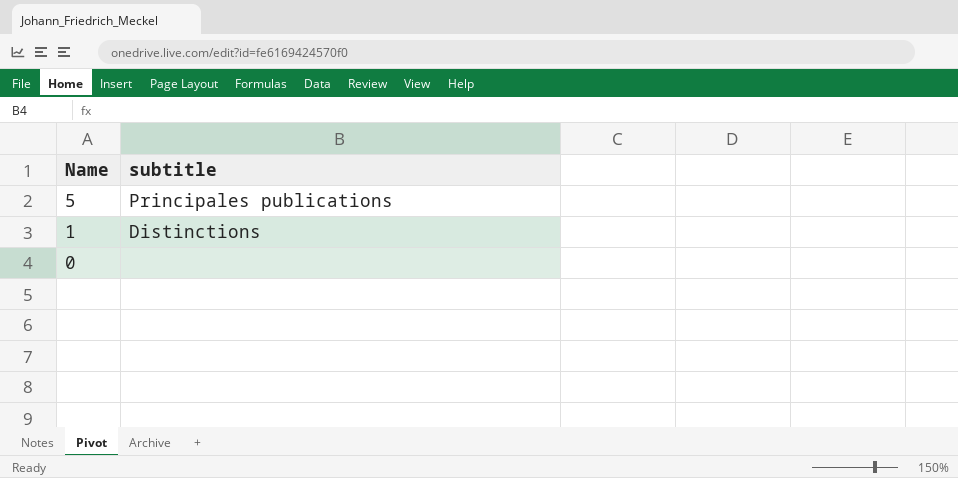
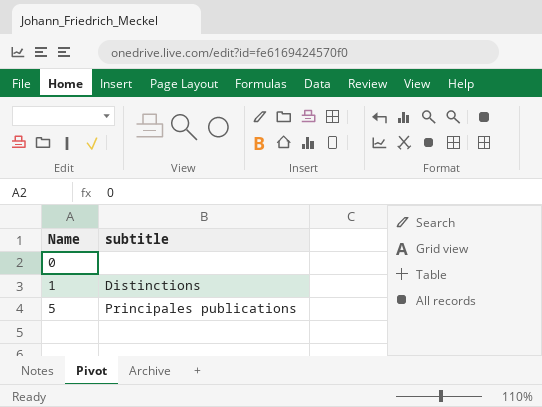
row order: Name descending -> Name ascending

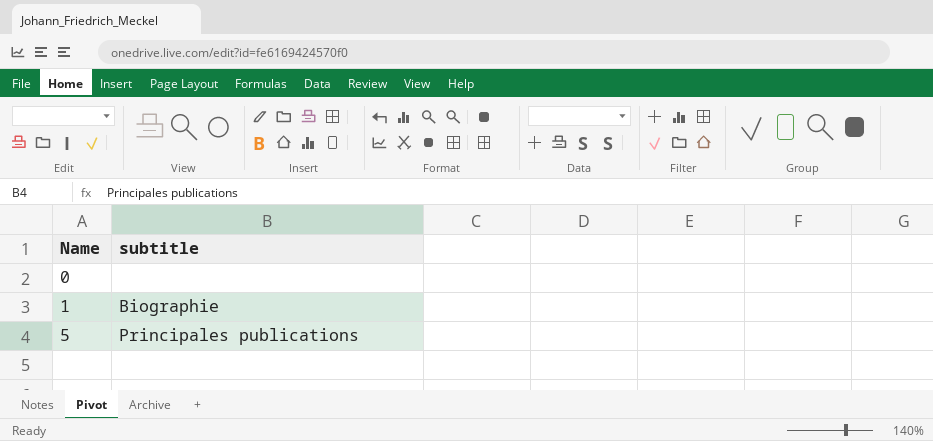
1 | subtitle: Distinctions -> Biographie

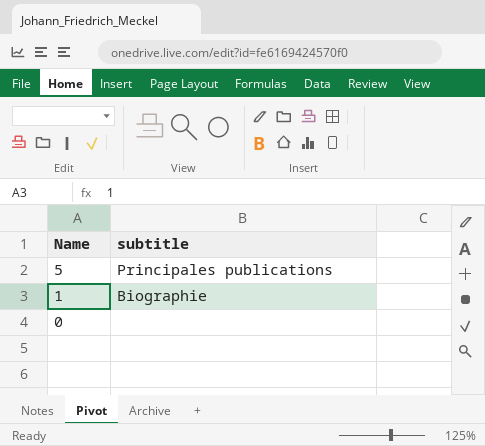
row order: Name ascending -> Name descending

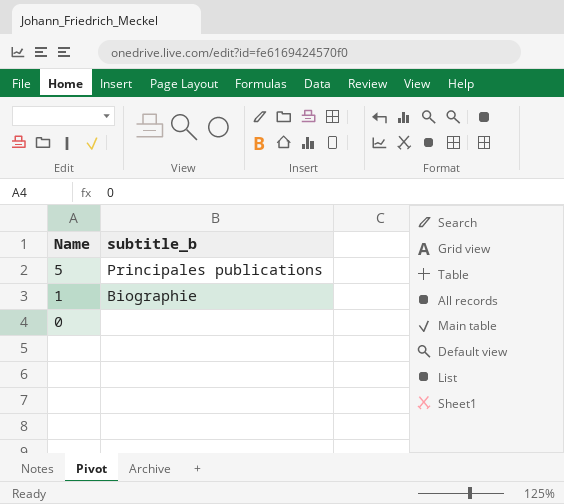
column name: subtitle -> subtitle_b

